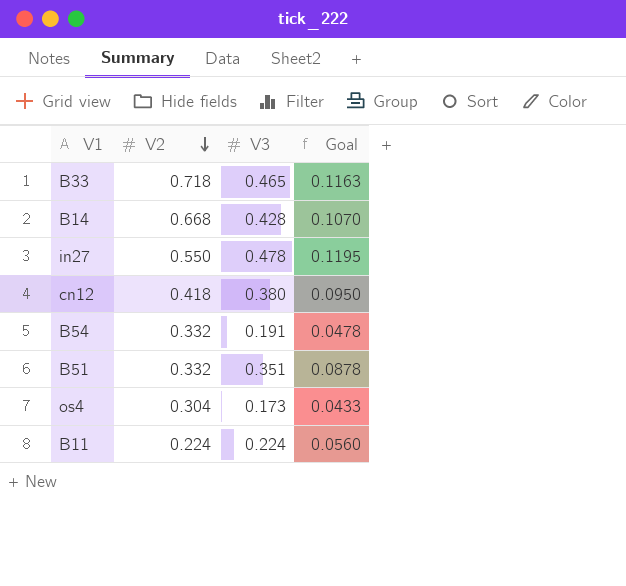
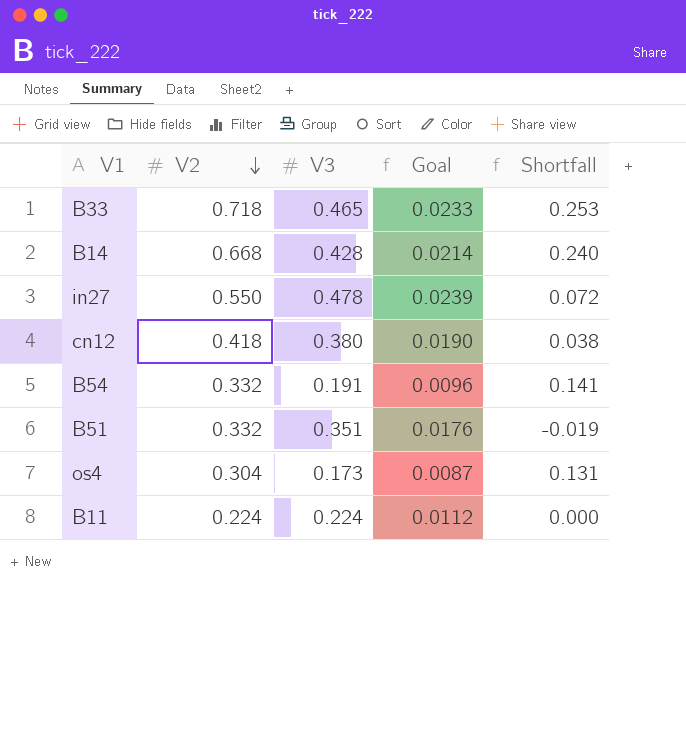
column Goal | formula: [V3] * 0.25 -> [V3] * 0.05
column Shortfall | formula: none -> [V2] - [V3]

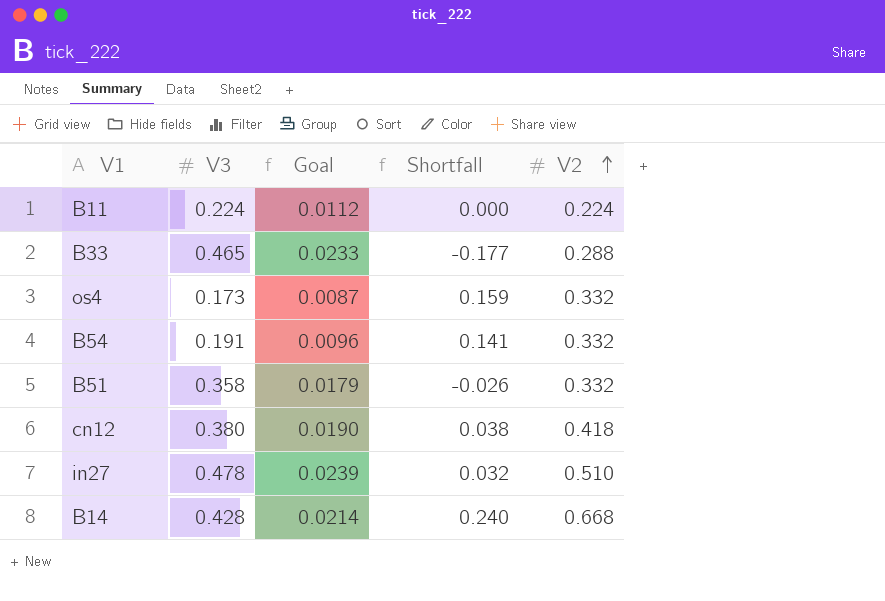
row order: V2 descending -> V2 ascending
column V2 | position: 2 -> 5
B33 | Shortfall: 0.253 -> -0.177
B33 | V2: 0.718 -> 0.288
os4 | Shortfall: 0.131 -> 0.159
os4 | V2: 0.304 -> 0.332
B51 | V3: 0.351 -> 0.358
B51 | Goal: 0.0176 -> 0.0179
B51 | Shortfall: -0.019 -> -0.026
in27 | Shortfall: 0.072 -> 0.032
in27 | V2: 0.550 -> 0.510

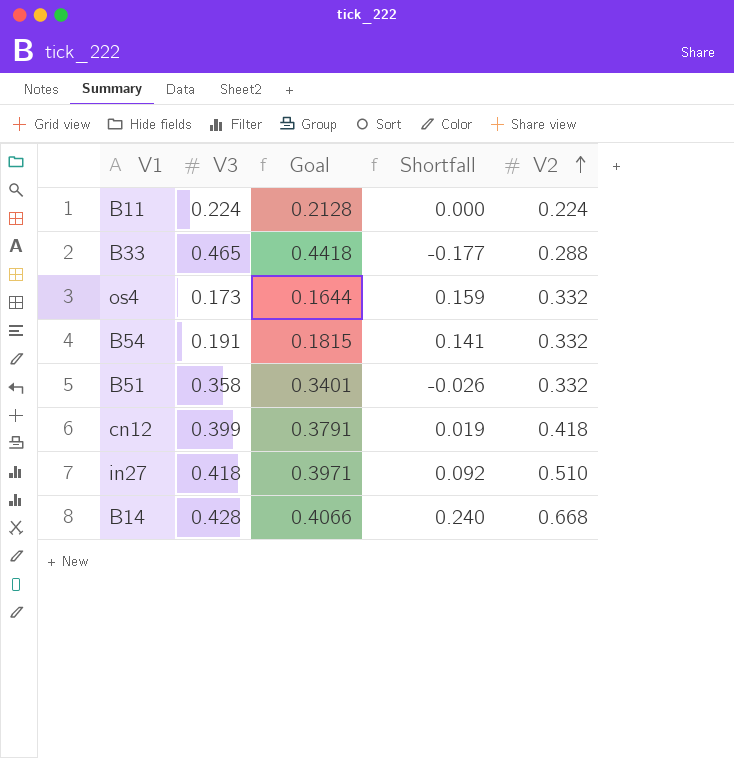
column Goal | formula: [V3] * 0.05 -> [V3] * 0.95
cn12 | V3: 0.380 -> 0.399
cn12 | Shortfall: 0.038 -> 0.019
in27 | V3: 0.478 -> 0.418
in27 | Shortfall: 0.032 -> 0.092

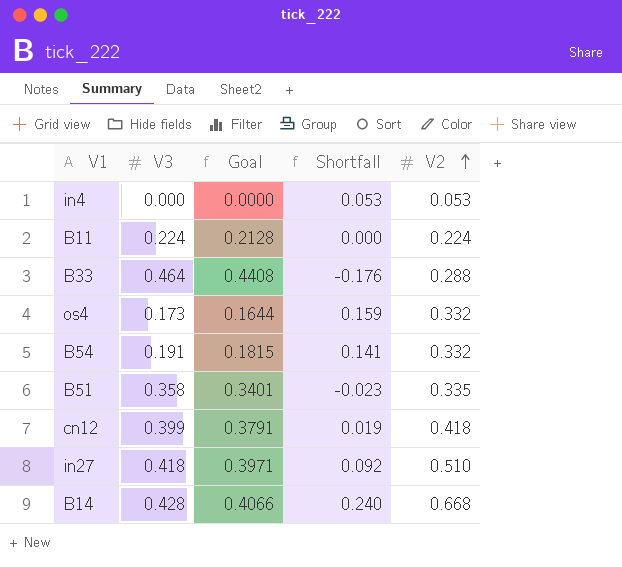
row in4: none -> 0.000 | 0.0000 | 0.053 | 0.053
B33 | V3: 0.465 -> 0.464
B33 | Goal: 0.4418 -> 0.4408
B33 | Shortfall: -0.177 -> -0.176
B51 | Shortfall: -0.026 -> -0.023
B51 | V2: 0.332 -> 0.335

